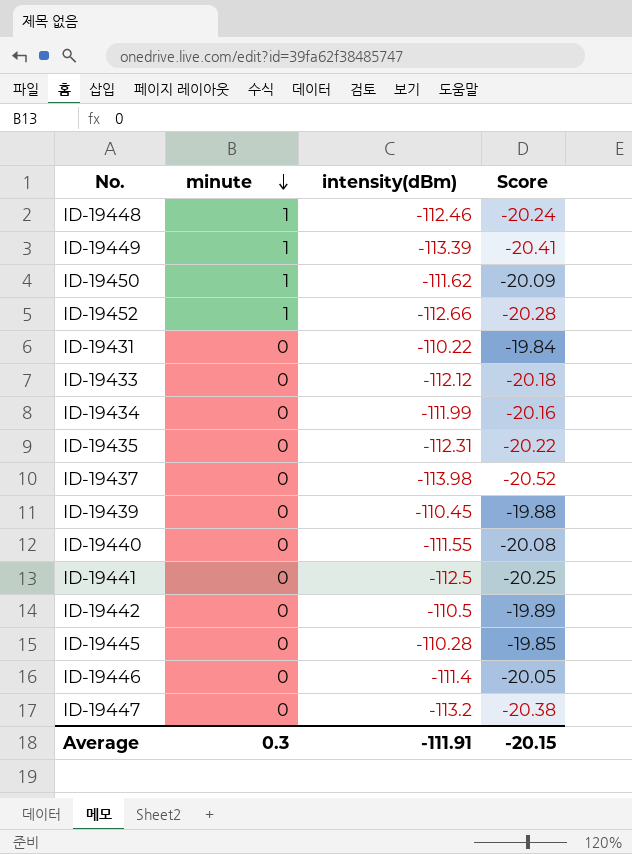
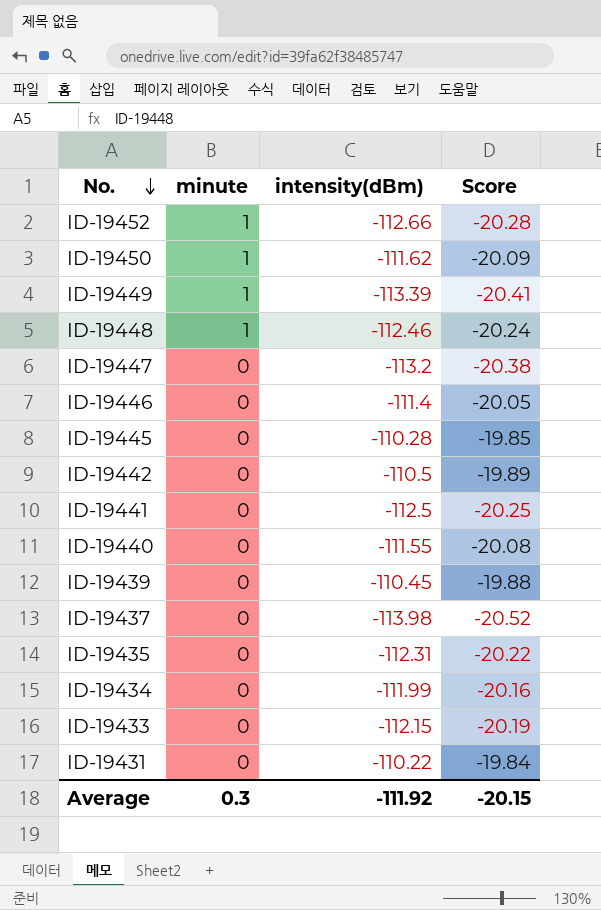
row order: minute descending -> No. descending
ID-19433 | intensity(dBm): -112.12 -> -112.15
ID-19433 | Score: -20.18 -> -20.19
Average | intensity(dBm): -111.91 -> -111.92

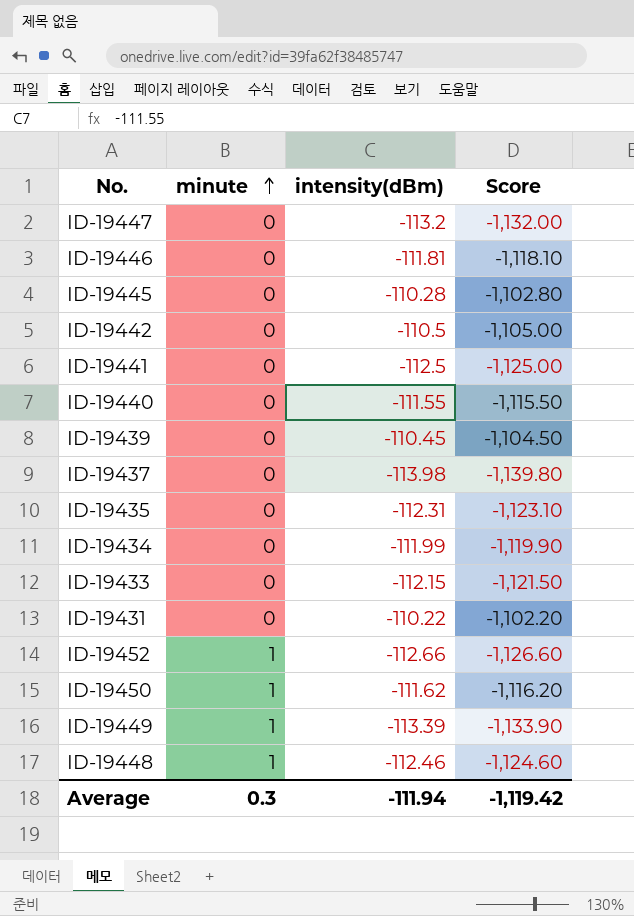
row order: No. descending -> minute ascending
column Score | formula: [intensity(dBm)] * 0.18 -> [intensity(dBm)] * 10
ID-19446 | intensity(dBm): -111.4 -> -111.81
Average | intensity(dBm): -111.92 -> -111.94
Average | Score: -20.15 -> -1,119.42

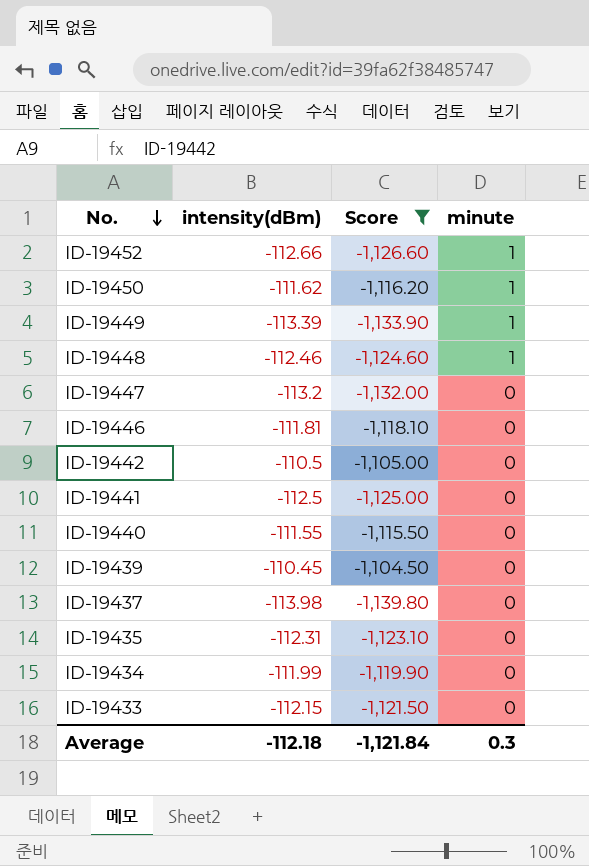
filter: none -> Score <= -1,104.50
row order: minute ascending -> No. descending
column minute | position: 2 -> 4
Average | intensity(dBm): -111.94 -> -112.18
Average | Score: -1,119.42 -> -1,121.84

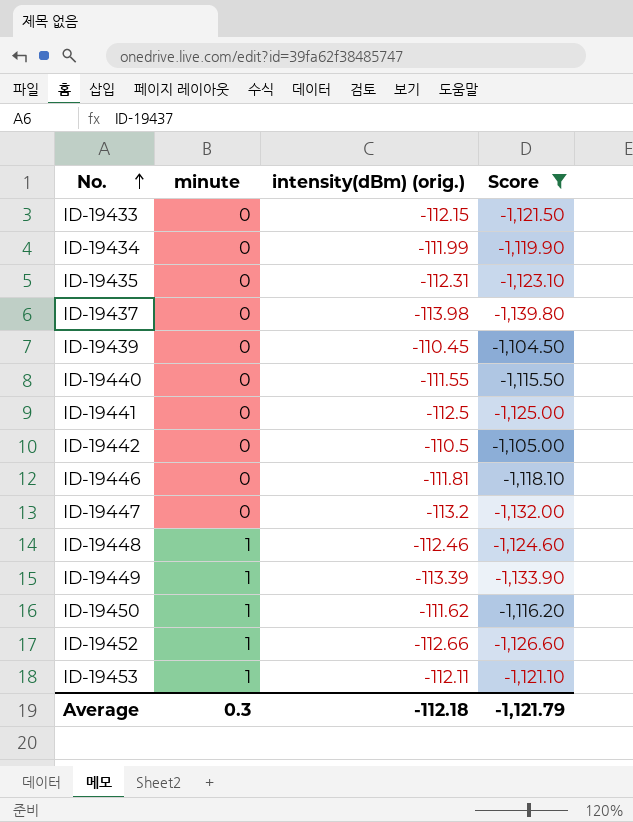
row order: No. descending -> No. ascending
column minute | position: 4 -> 2
column name: intensity(dBm) -> intensity(dBm) (orig.)
row ID-19453: none -> 1 | -112.11 | -1,121.10
Average | Score: -1,121.84 -> -1,121.79

